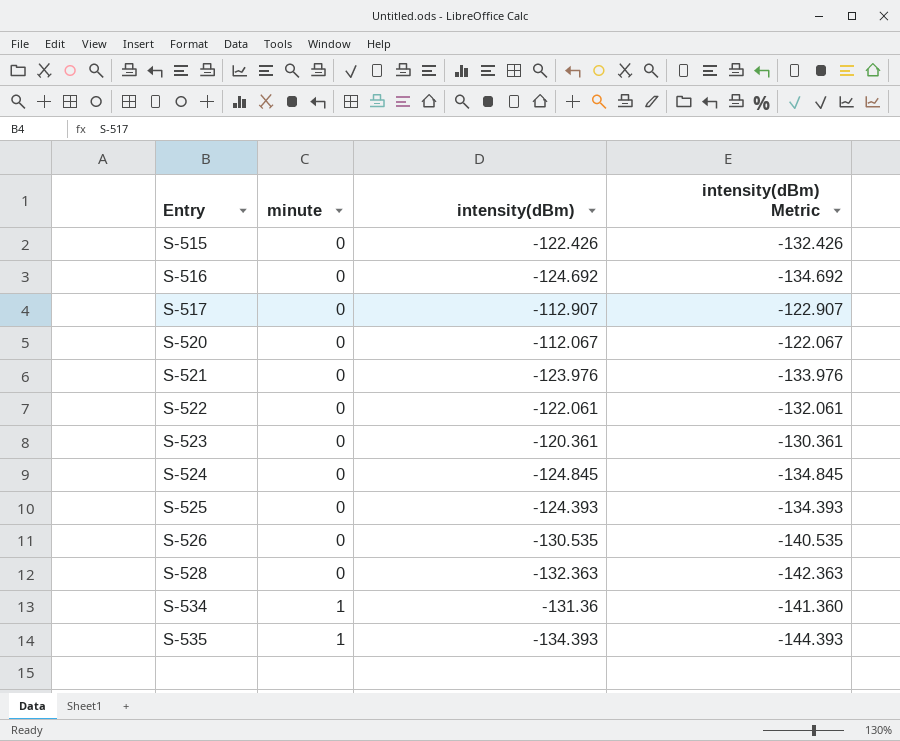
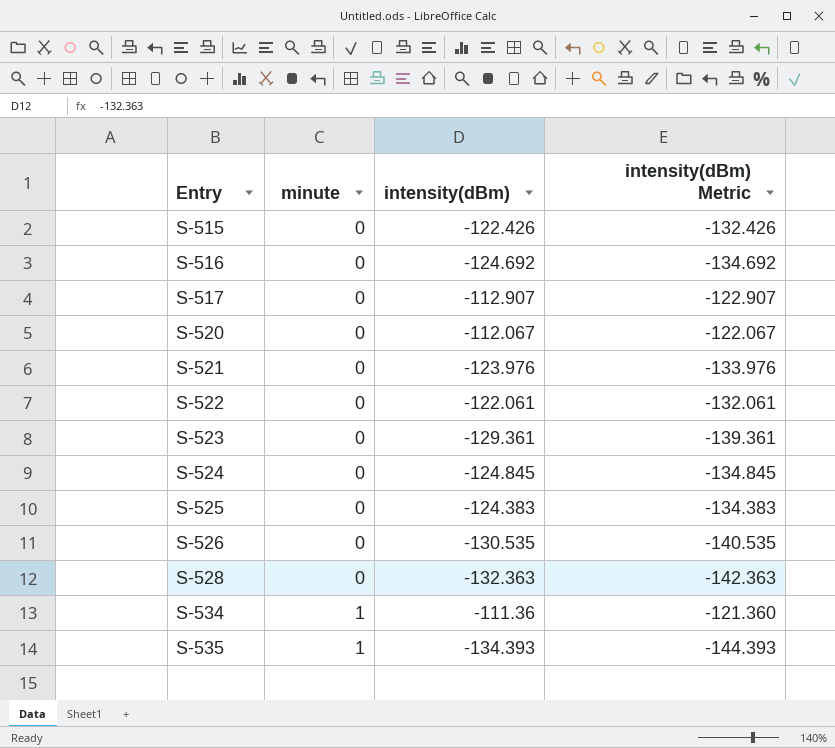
S-523 | intensity(dBm): -120.361 -> -129.361
S-523 | intensity(dBm) Metric: -130.361 -> -139.361
S-525 | intensity(dBm): -124.393 -> -124.383
S-525 | intensity(dBm) Metric: -134.393 -> -134.383
S-534 | intensity(dBm): -131.36 -> -111.36
S-534 | intensity(dBm) Metric: -141.360 -> -121.360

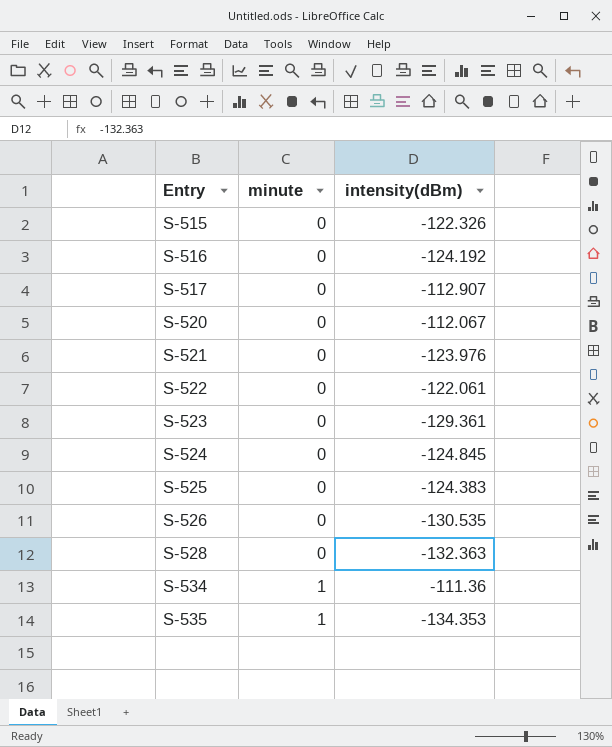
column intensity(dBm) Metric | formula: [intensity(dBm)] - 10 -> none
S-515 | intensity(dBm): -122.426 -> -122.326
S-516 | intensity(dBm): -124.692 -> -124.192
S-535 | intensity(dBm): -134.393 -> -134.353

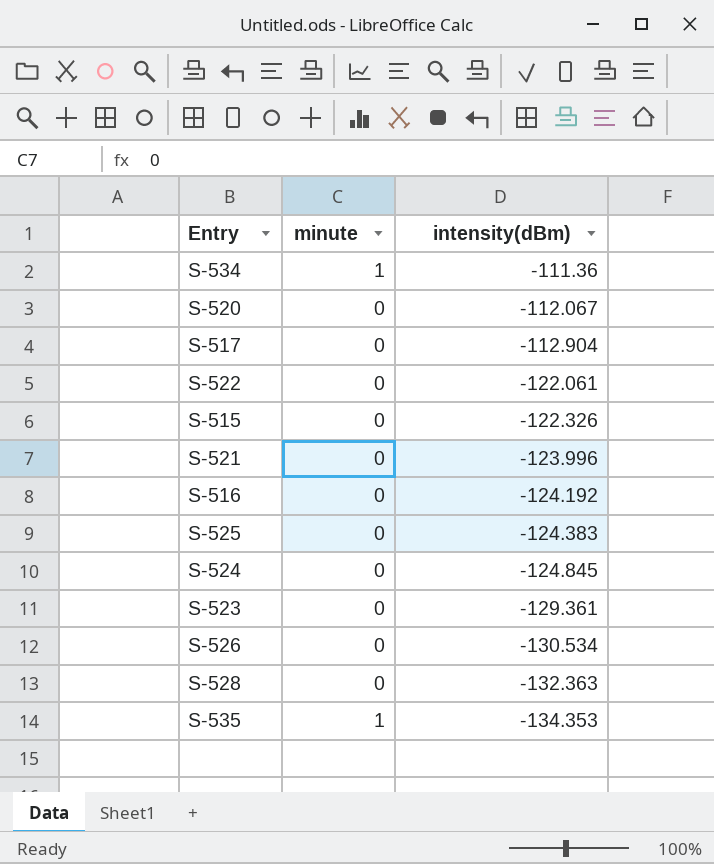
row order: Entry ascending -> intensity(dBm) descending
S-517 | intensity(dBm): -112.907 -> -112.904
S-521 | intensity(dBm): -123.976 -> -123.996
S-526 | intensity(dBm): -130.535 -> -130.534

